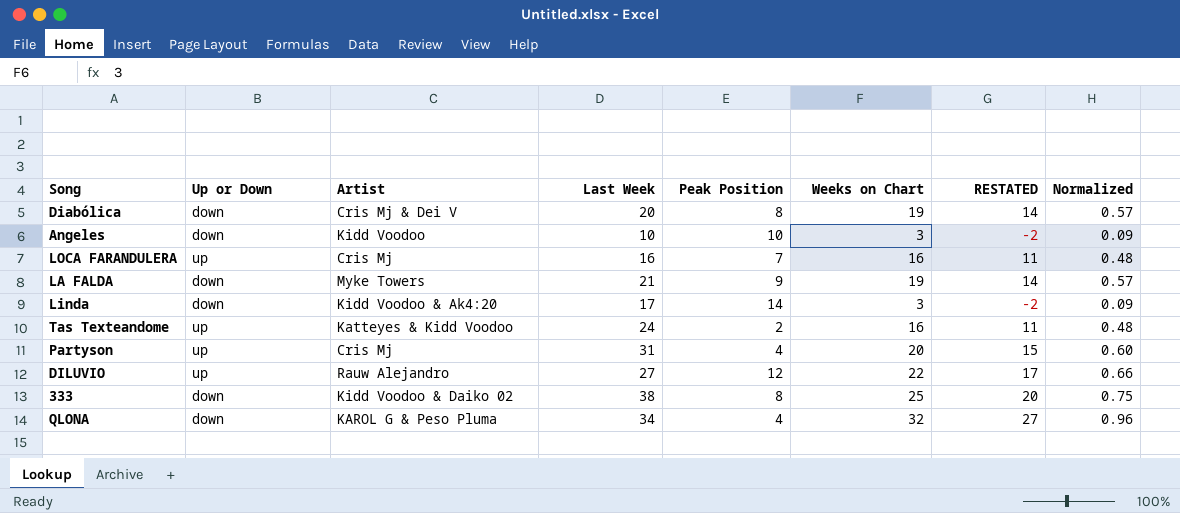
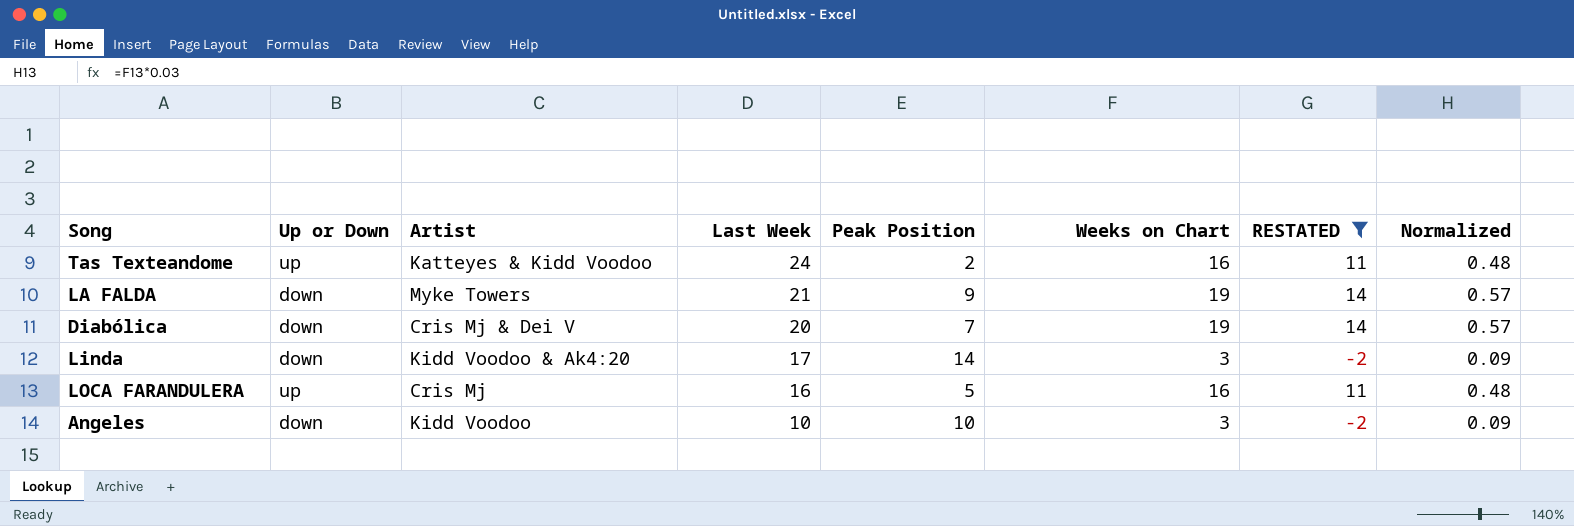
filter: none -> RESTATED <= 14
row order: none -> Last Week descending
Diabólica | Peak Position: 8 -> 7
LOCA FARANDULERA | Peak Position: 7 -> 5

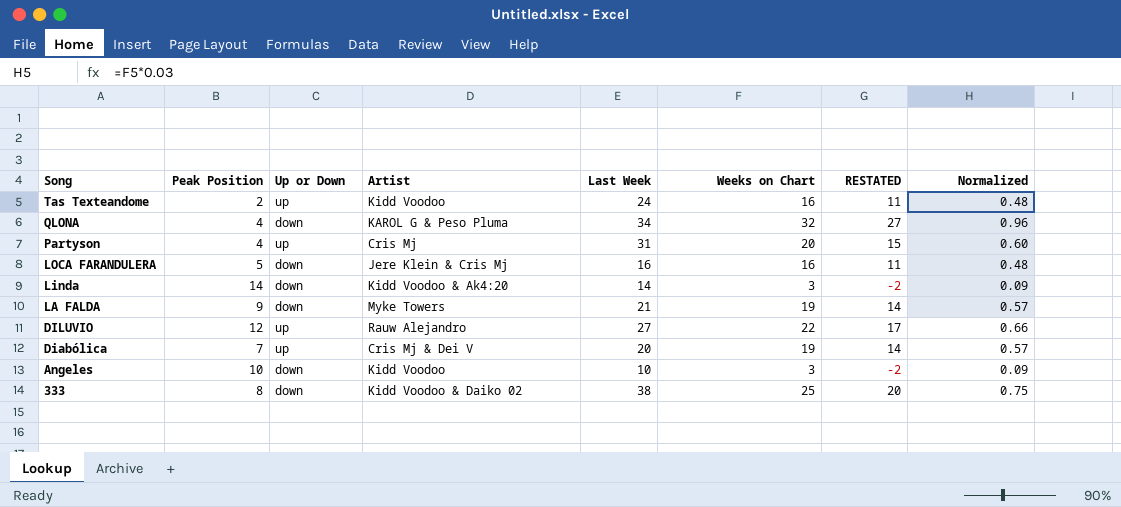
filter: RESTATED <= 14 -> none
row order: Last Week descending -> Song descending
column Peak Position | position: 5 -> 2
Tas Texteandome | Artist: Katteyes & Kidd Voodoo -> Kidd Voodoo
LOCA FARANDULERA | Up or Down: up -> down
LOCA FARANDULERA | Artist: Cris Mj -> Jere Klein & Cris Mj
Linda | Last Week: 17 -> 14
Diabólica | Up or Down: down -> up

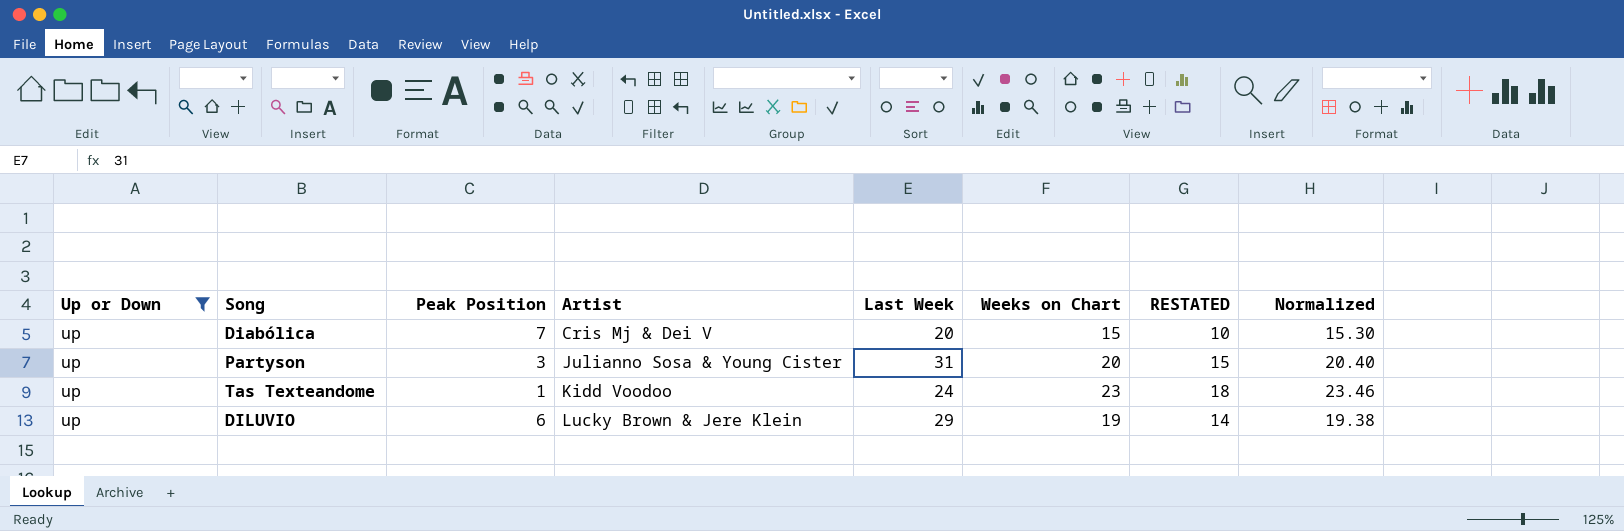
filter: none -> Up or Down = up
row order: Song descending -> Artist ascending
column Up or Down | position: 3 -> 1
column Normalized | formula: [Weeks on Chart] * 0.03 -> [Weeks on Chart] * 1.02
Diabólica | Weeks on Chart: 19 -> 15
Diabólica | RESTATED: 14 -> 10
Partyson | Peak Position: 4 -> 3
Partyson | Artist: Cris Mj -> Julianno Sosa & Young Cister
Tas Texteandome | Peak Position: 2 -> 1
Tas Texteandome | Weeks on Chart: 16 -> 23
Tas Texteandome | RESTATED: 11 -> 18
DILUVIO | Peak Position: 12 -> 6
DILUVIO | Artist: Rauw Alejandro -> Lucky Brown & Jere Klein
DILUVIO | Last Week: 27 -> 29
DILUVIO | Weeks on Chart: 22 -> 19
DILUVIO | RESTATED: 17 -> 14

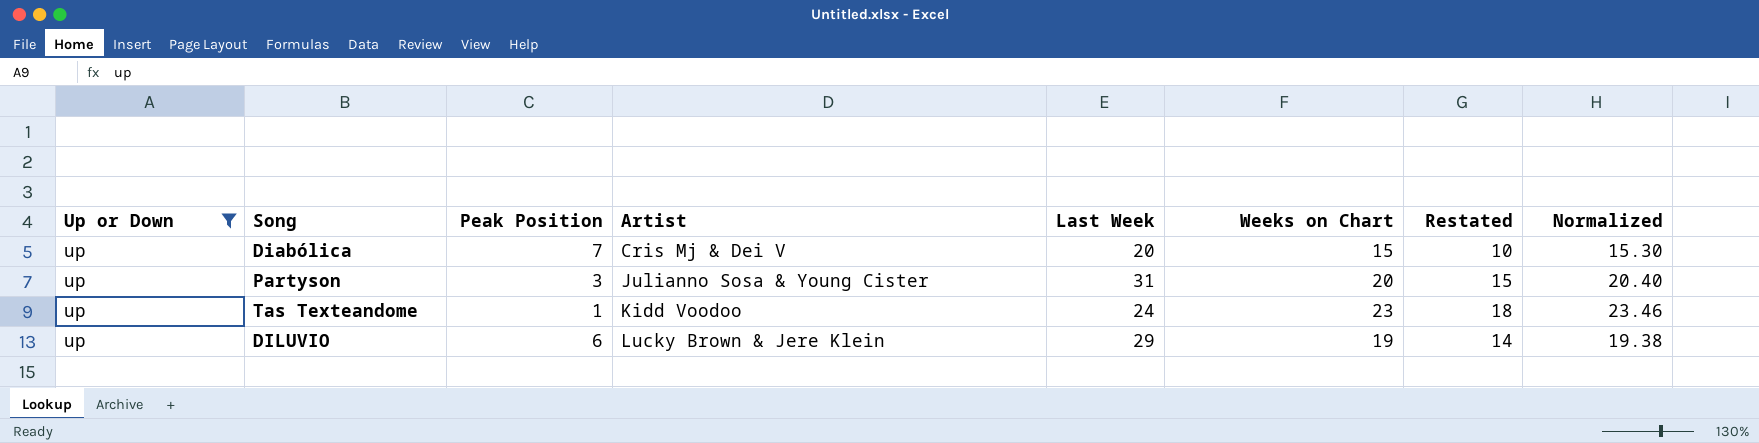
column name: RESTATED -> Restated

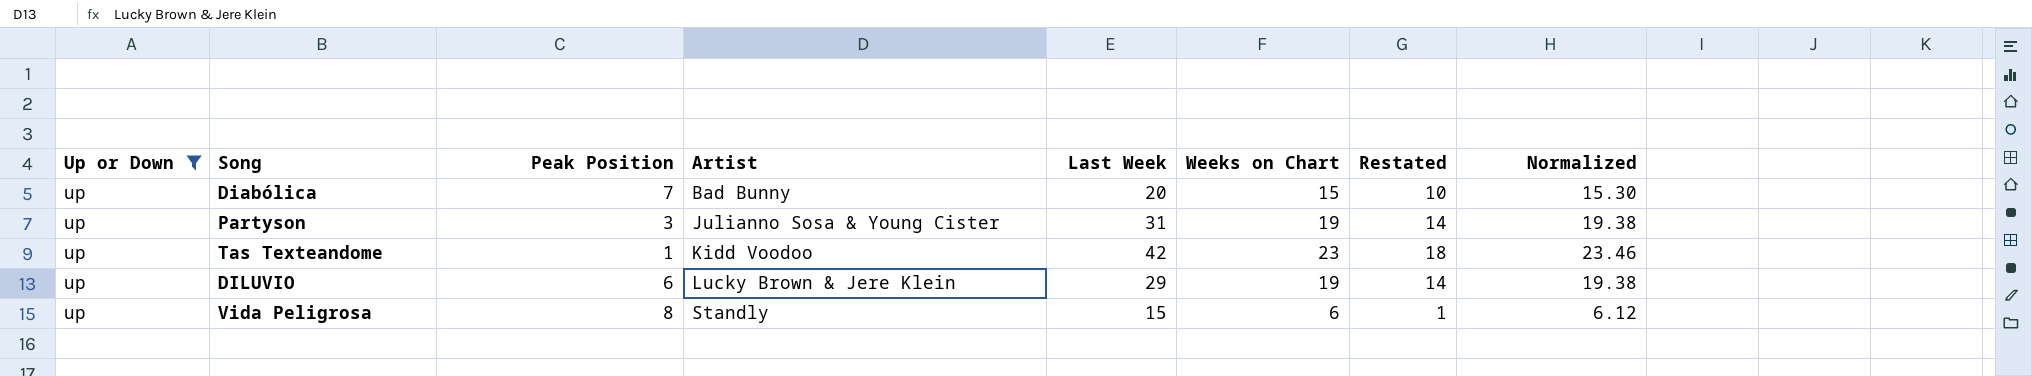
Diabólica | Artist: Cris Mj & Dei V -> Bad Bunny
Partyson | Weeks on Chart: 20 -> 19
Partyson | Restated: 15 -> 14
Partyson | Normalized: 20.40 -> 19.38
Tas Texteandome | Last Week: 24 -> 42
row Vida Peligrosa: none -> up | 8 | Standly | 15 | 6 | 1 | 6.12

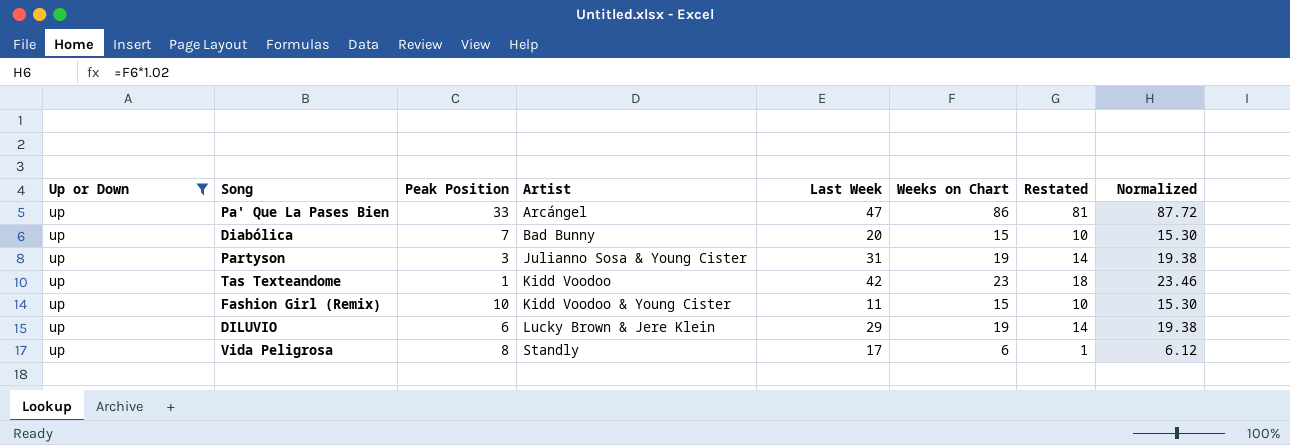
row Pa' Que La Pases Bien: none -> up | 33 | Arcángel | 47 | 86 | 81 | 87.72
row Fashion Girl (Remix): none -> up | 10 | Kidd Voodoo & Young Cister | 11 | 15 | 10 | 15.30
Vida Peligrosa | Last Week: 15 -> 17

